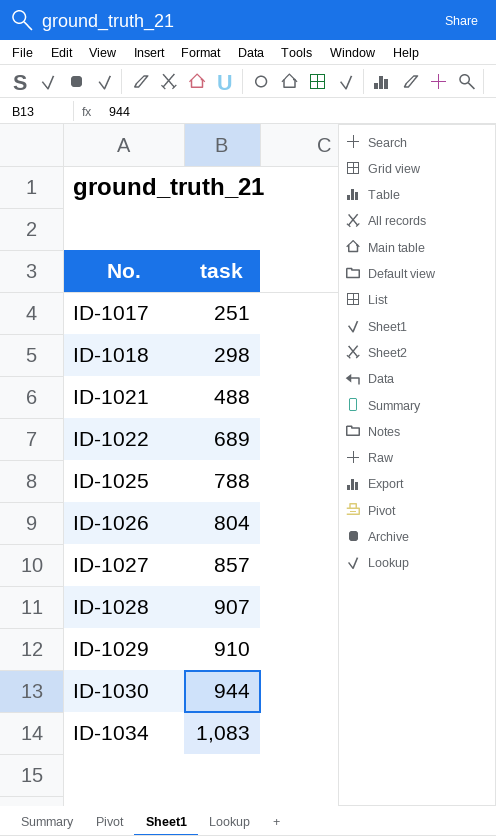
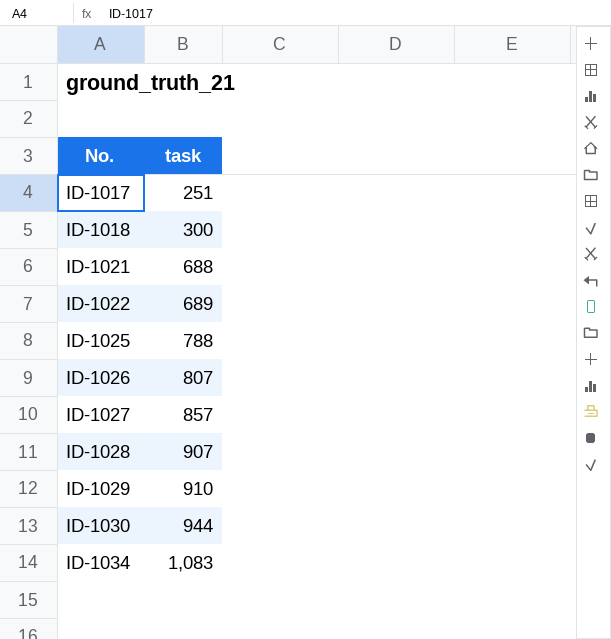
ID-1018 | task: 298 -> 300
ID-1021 | task: 488 -> 688
ID-1026 | task: 804 -> 807

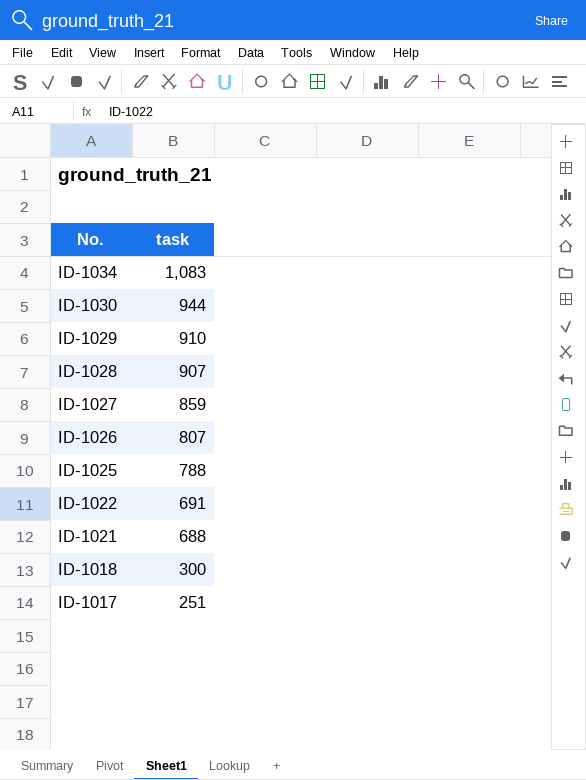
row order: No. ascending -> No. descending
ID-1027 | task: 857 -> 859
ID-1022 | task: 689 -> 691

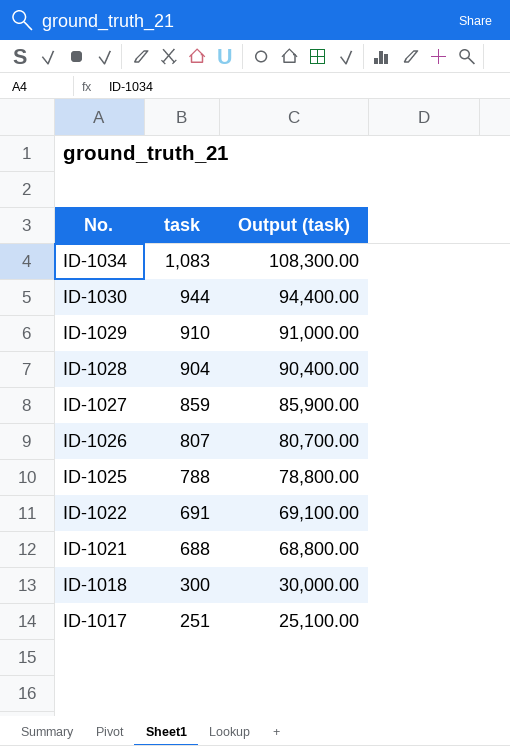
column Output (task) | formula: none -> [task] * 100
ID-1028 | task: 907 -> 904

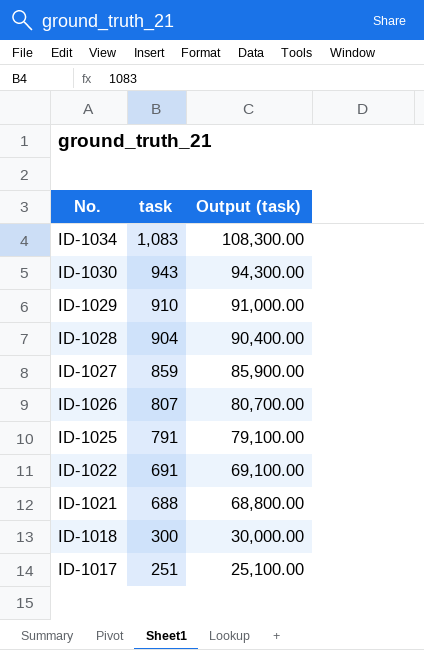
ID-1030 | task: 944 -> 943
ID-1030 | Output (task): 94,400.00 -> 94,300.00
ID-1025 | task: 788 -> 791
ID-1025 | Output (task): 78,800.00 -> 79,100.00

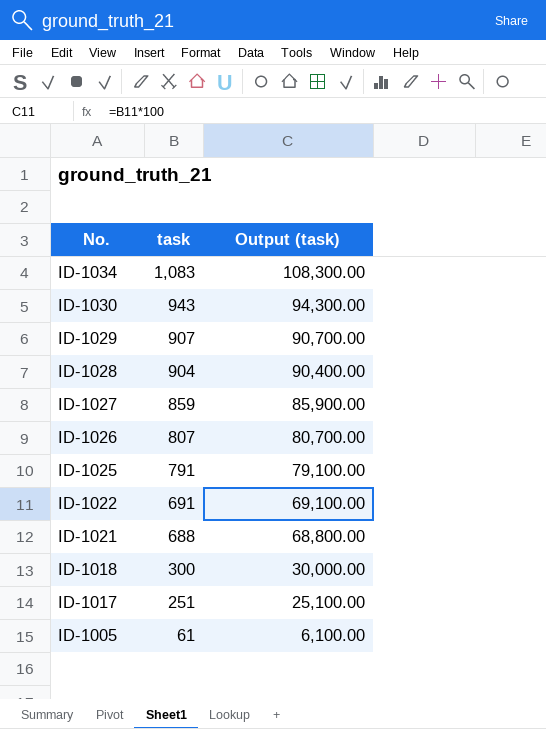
ID-1029 | task: 910 -> 907
ID-1029 | Output (task): 91,000.00 -> 90,700.00
row ID-1005: none -> 61 | 6,100.00

